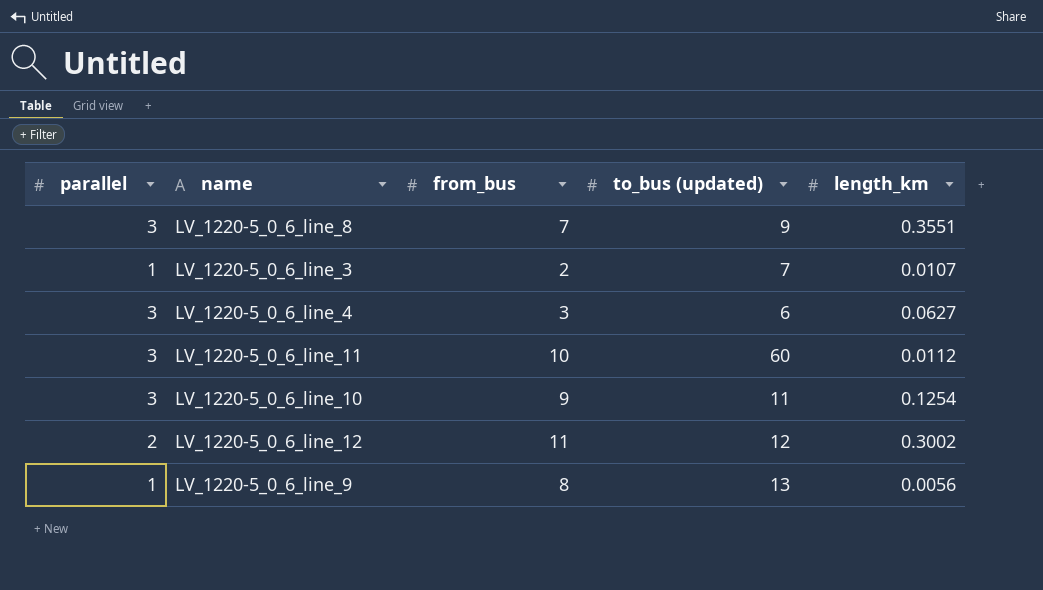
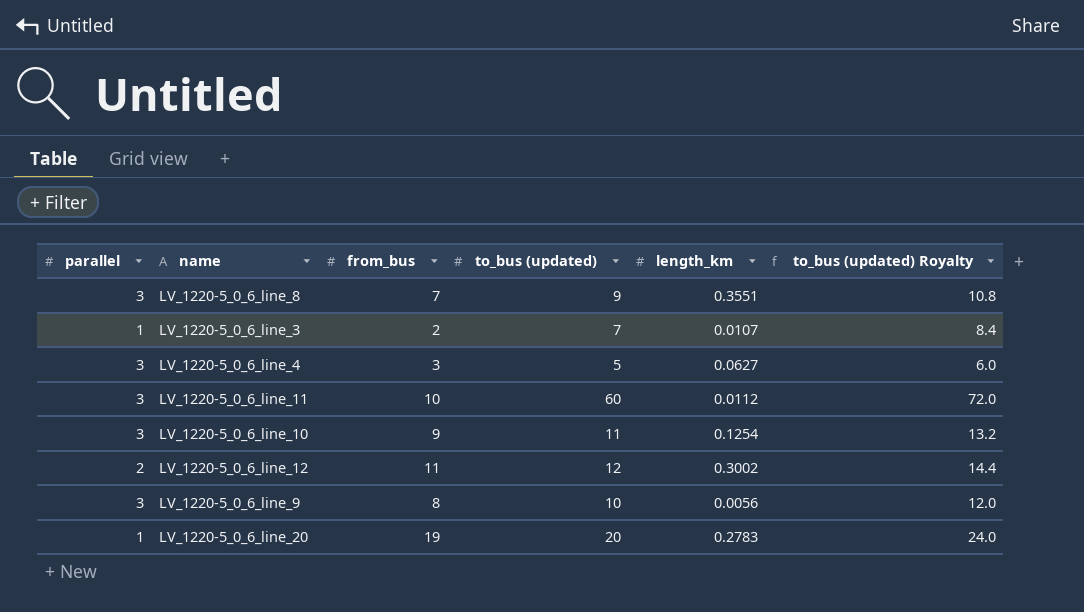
column to_bus (updated) Royalty | formula: none -> [to_bus (updated)] * 1.2
LV_1220-5_0_6_line_4 | to_bus (updated): 6 -> 5
LV_1220-5_0_6_line_9 | parallel: 1 -> 3
LV_1220-5_0_6_line_9 | to_bus (updated): 13 -> 10
row LV_1220-5_0_6_line_20: none -> 1 | 19 | 20 | 0.2783 | 24.0

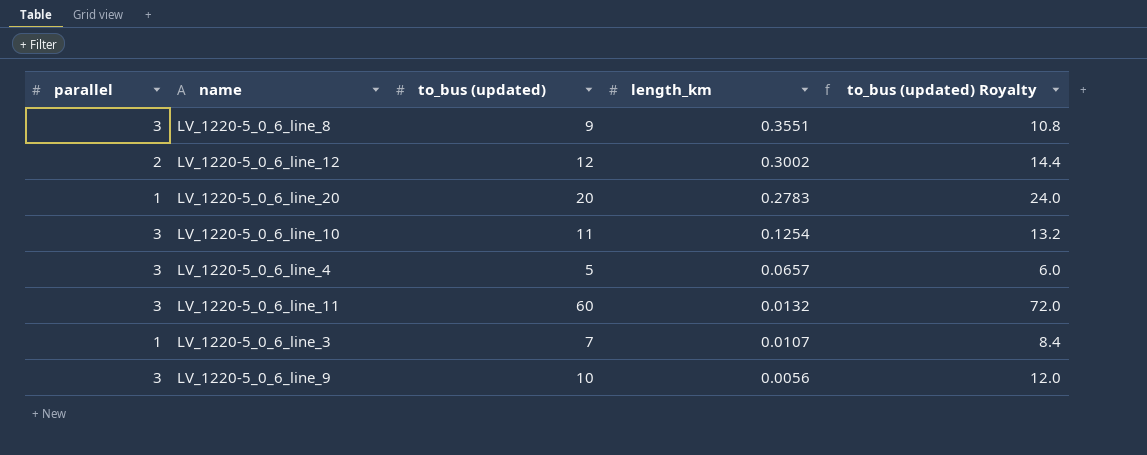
row order: none -> length_km descending
column from_bus | position: 3 -> none
LV_1220-5_0_6_line_4 | length_km: 0.0627 -> 0.0657
LV_1220-5_0_6_line_11 | length_km: 0.0112 -> 0.0132

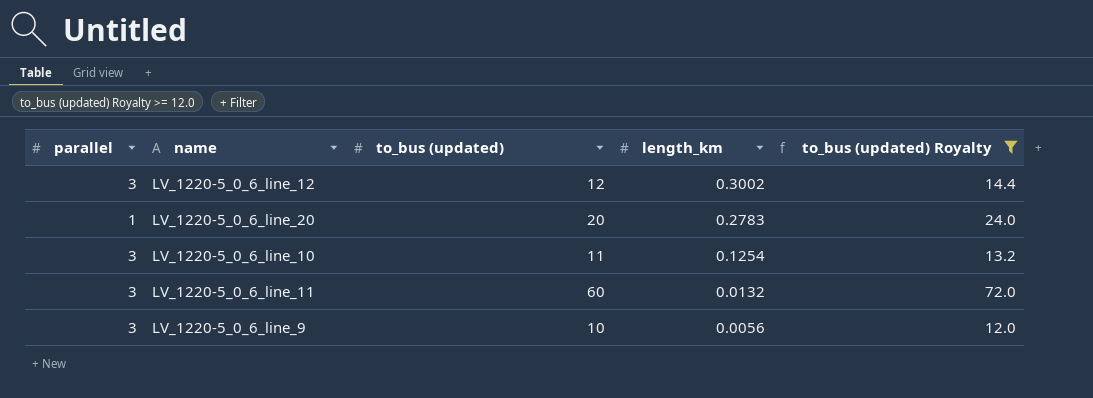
filter: none -> to_bus (updated) Royalty >= 12.0
LV_1220-5_0_6_line_12 | parallel: 2 -> 3

